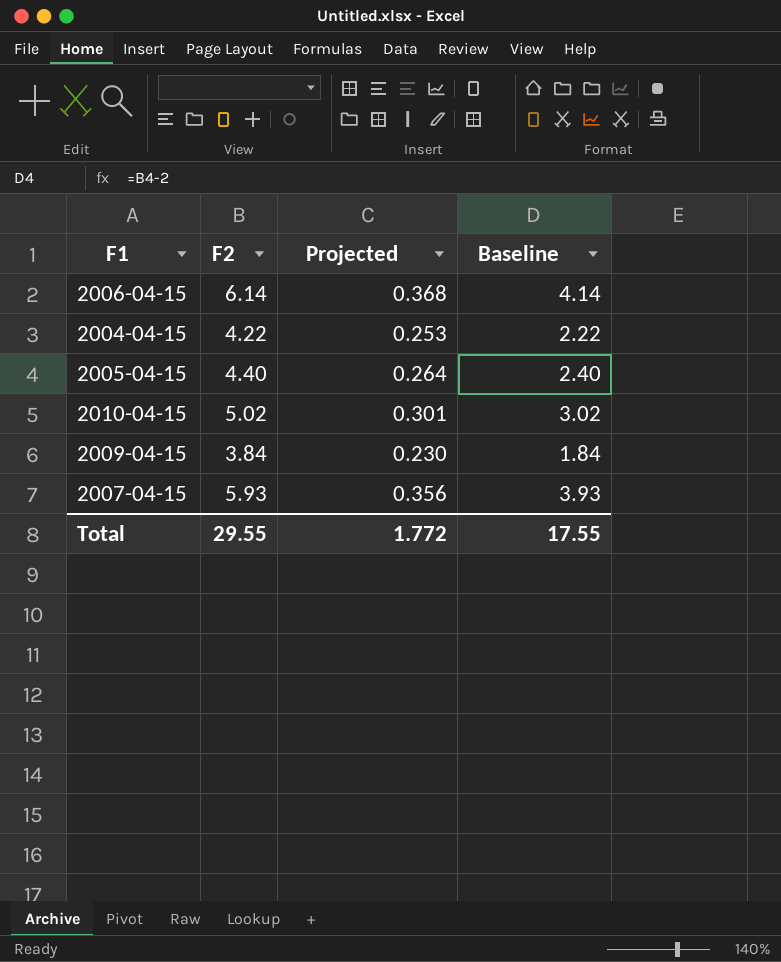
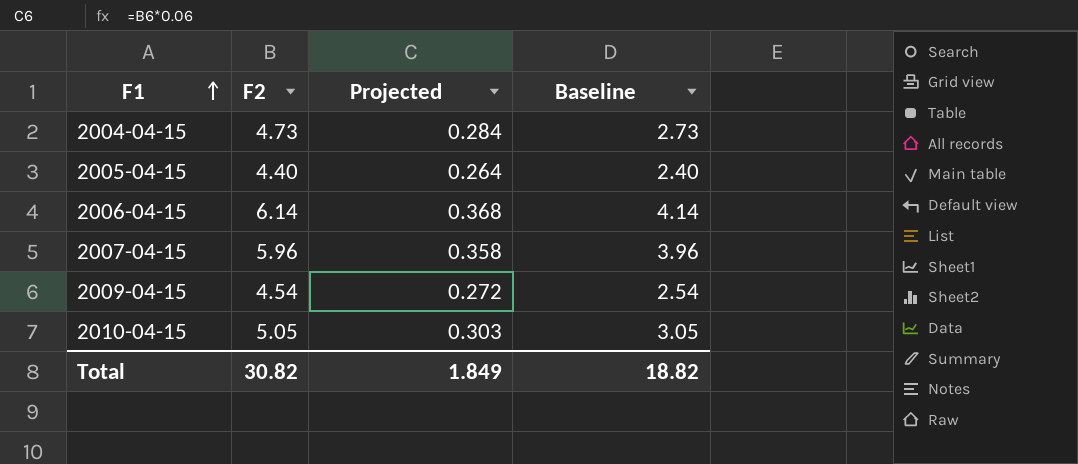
row order: none -> F1 ascending
2004-04-15 | F2: 4.22 -> 4.73
2004-04-15 | Projected: 0.253 -> 0.284
2004-04-15 | Baseline: 2.22 -> 2.73
2007-04-15 | F2: 5.93 -> 5.96
2007-04-15 | Projected: 0.356 -> 0.358
2007-04-15 | Baseline: 3.93 -> 3.96
2009-04-15 | F2: 3.84 -> 4.54
2009-04-15 | Projected: 0.230 -> 0.272
2009-04-15 | Baseline: 1.84 -> 2.54
2010-04-15 | F2: 5.02 -> 5.05
2010-04-15 | Projected: 0.301 -> 0.303
2010-04-15 | Baseline: 3.02 -> 3.05
Total | F2: 29.55 -> 30.82
Total | Projected: 1.772 -> 1.849
Total | Baseline: 17.55 -> 18.82

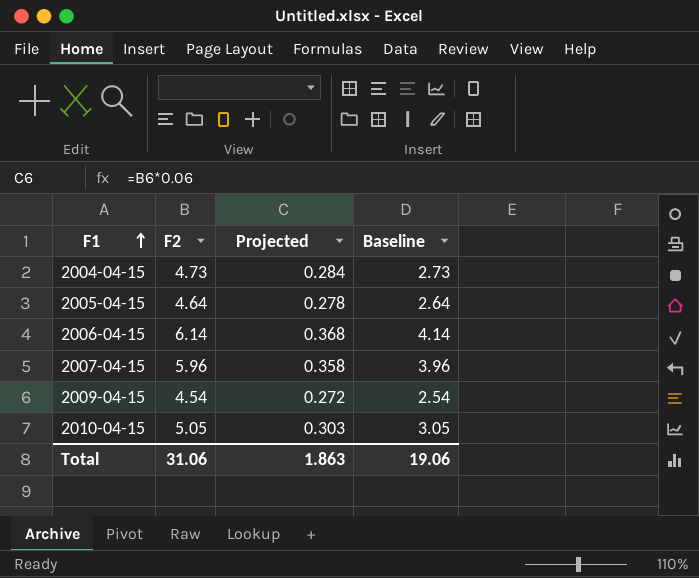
2005-04-15 | F2: 4.40 -> 4.64
2005-04-15 | Projected: 0.264 -> 0.278
2005-04-15 | Baseline: 2.40 -> 2.64
Total | F2: 30.82 -> 31.06
Total | Projected: 1.849 -> 1.863
Total | Baseline: 18.82 -> 19.06

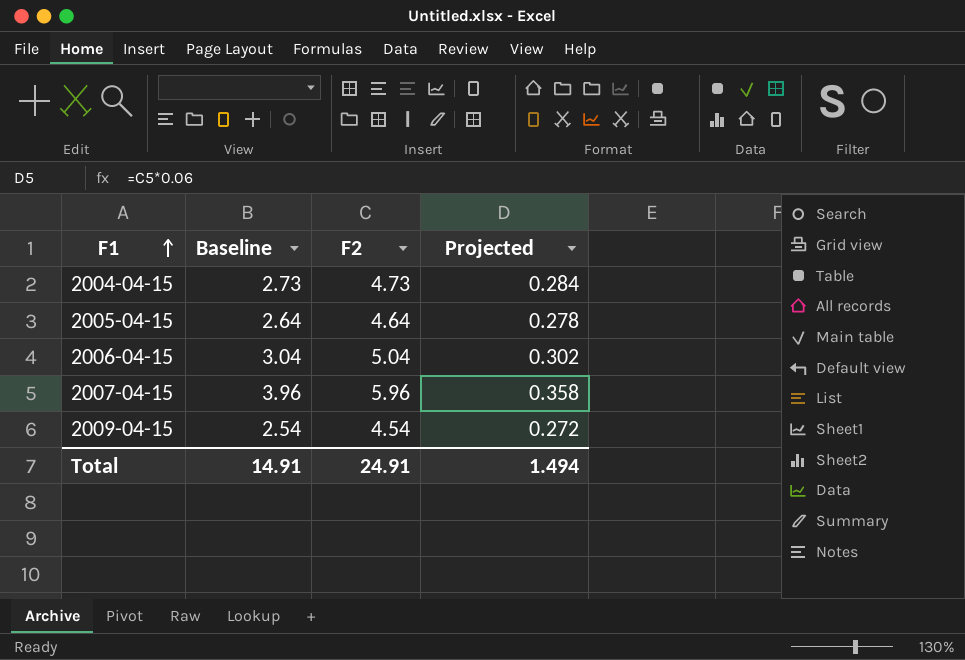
column Baseline | position: 4 -> 2
row 2010-04-15: 5.05 | 0.303 | 3.05 -> none
2006-04-15 | Baseline: 4.14 -> 3.04
2006-04-15 | F2: 6.14 -> 5.04
2006-04-15 | Projected: 0.368 -> 0.302
Total | Baseline: 19.06 -> 14.91
Total | F2: 31.06 -> 24.91
Total | Projected: 1.863 -> 1.494

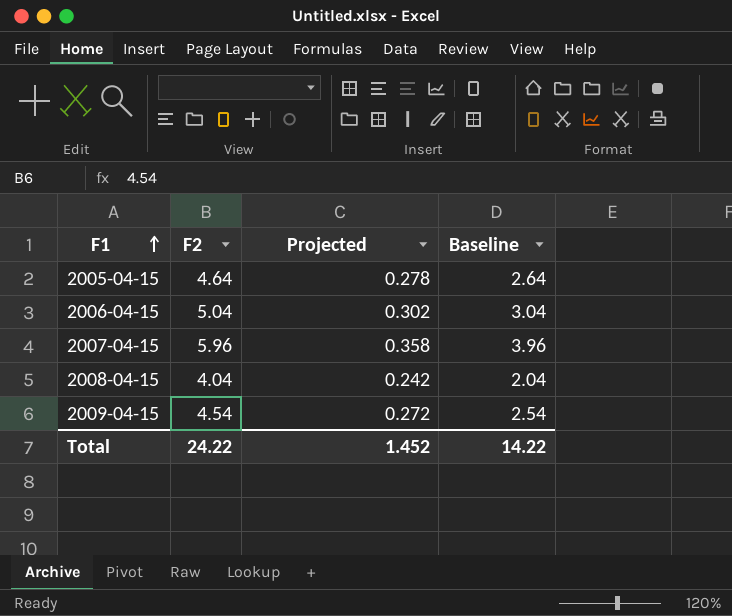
column Baseline | position: 2 -> 4
row 2004-04-15: 2.73 | 4.73 | 0.284 -> none
row 2008-04-15: none -> 4.04 | 0.242 | 2.04
Total | F2: 24.91 -> 24.22
Total | Projected: 1.494 -> 1.452
Total | Baseline: 14.91 -> 14.22

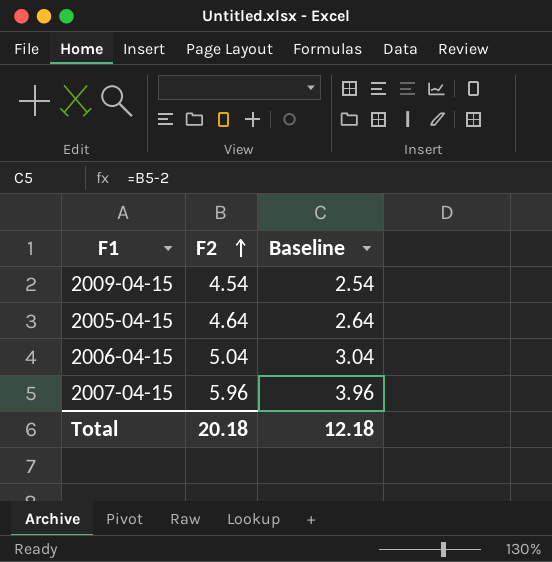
row order: F1 ascending -> F2 ascending
column Projected | formula: [F2] * 0.06 -> none
row 2008-04-15: 4.04 | 0.242 | 2.04 -> none
Total | F2: 24.22 -> 20.18
Total | Baseline: 14.22 -> 12.18

